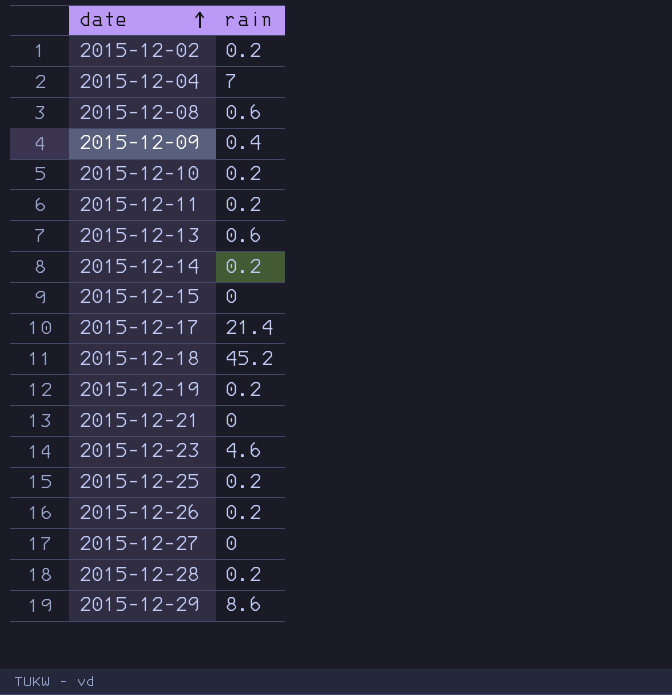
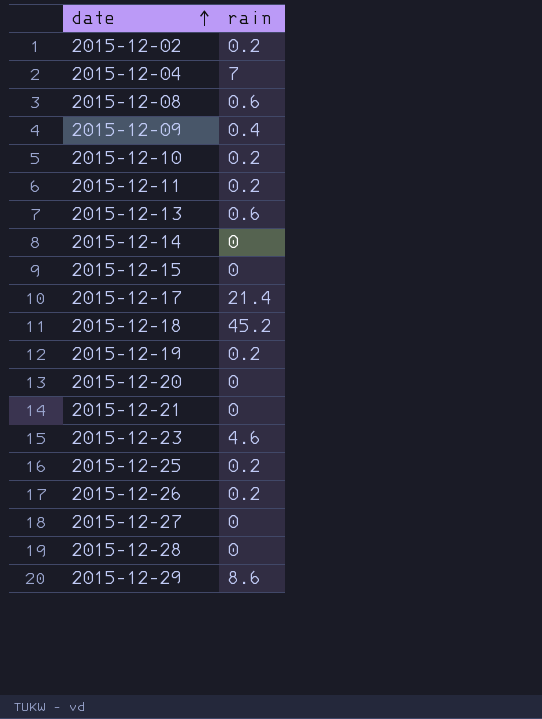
2015-12-14 | rain: 0.2 -> 0
row 2015-12-20: none -> 0
2015-12-28 | rain: 0.2 -> 0

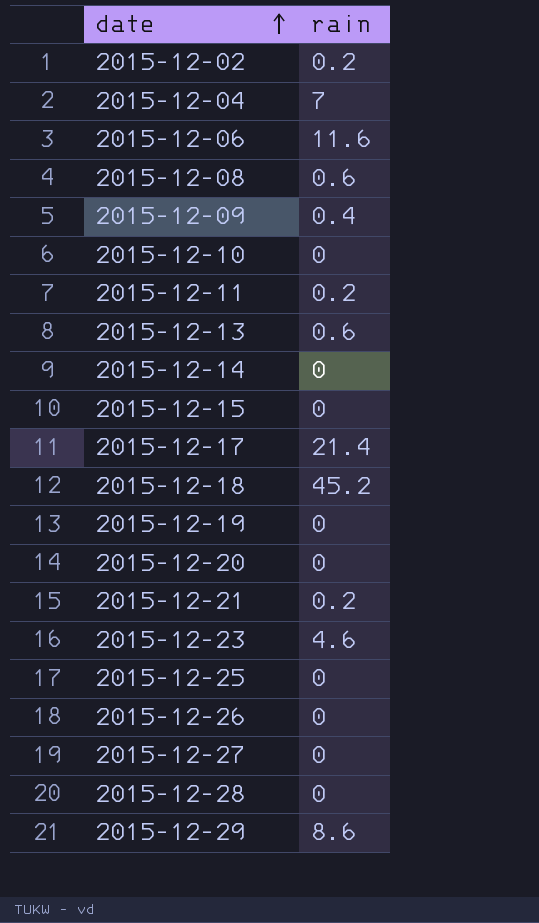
row 2015-12-06: none -> 11.6
2015-12-10 | rain: 0.2 -> 0
2015-12-19 | rain: 0.2 -> 0
2015-12-21 | rain: 0 -> 0.2
2015-12-25 | rain: 0.2 -> 0
2015-12-26 | rain: 0.2 -> 0

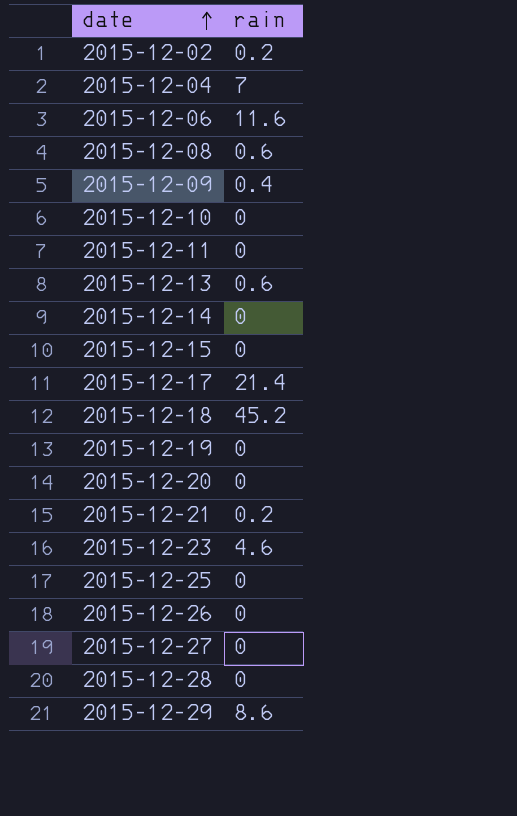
2015-12-11 | rain: 0.2 -> 0

